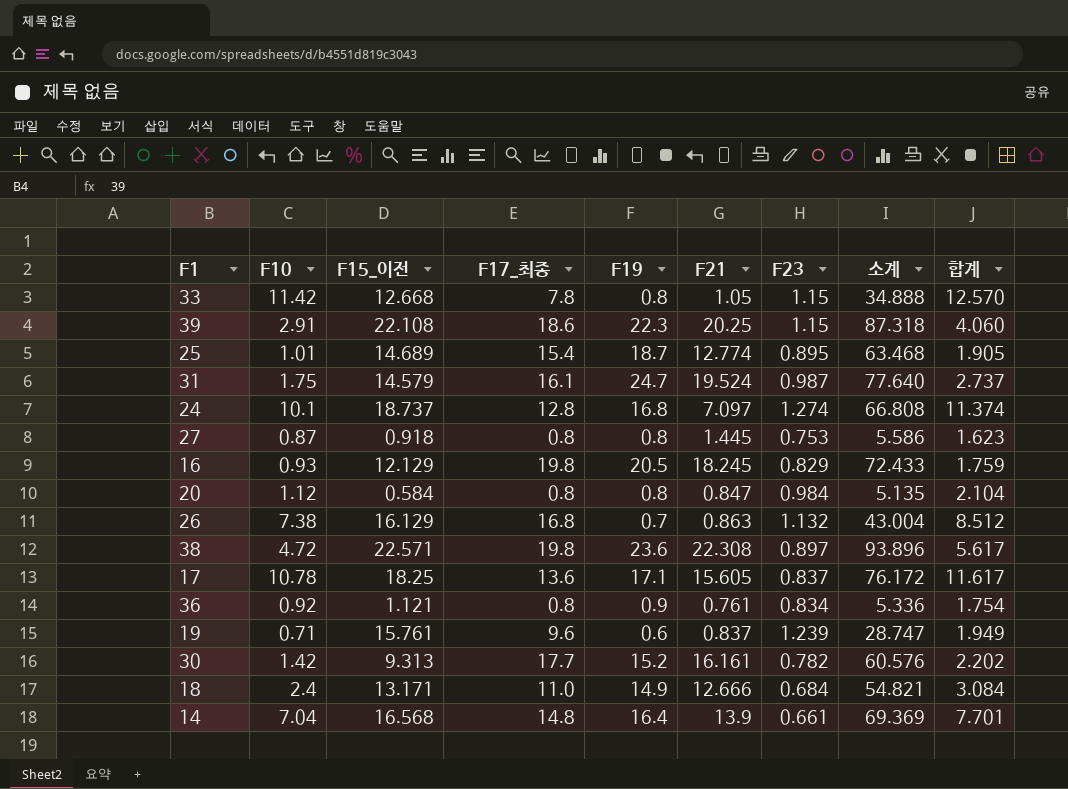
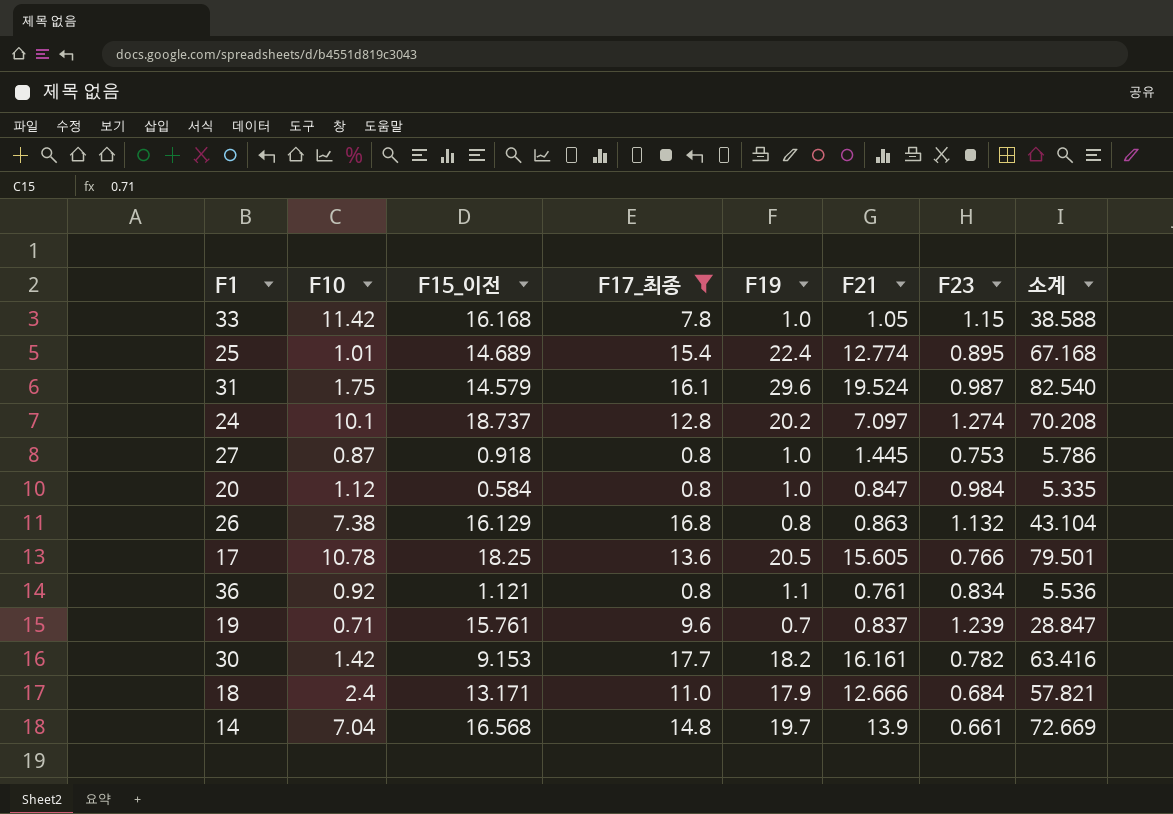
filter: none -> F17_최종 <= 17.7
column 합계 | formula: [F10] + [F23] -> none
33 | F15_이전: 12.668 -> 16.168
33 | F19: 0.8 -> 1.0
33 | 소계: 34.888 -> 38.588
25 | F19: 18.7 -> 22.4
25 | 소계: 63.468 -> 67.168
31 | F19: 24.7 -> 29.6
31 | 소계: 77.640 -> 82.540
24 | F19: 16.8 -> 20.2
24 | 소계: 66.808 -> 70.208
27 | F19: 0.8 -> 1.0
27 | 소계: 5.586 -> 5.786
20 | F19: 0.8 -> 1.0
20 | 소계: 5.135 -> 5.335
26 | F19: 0.7 -> 0.8
26 | 소계: 43.004 -> 43.104
17 | F19: 17.1 -> 20.5
17 | F23: 0.837 -> 0.766
17 | 소계: 76.172 -> 79.501
36 | F19: 0.9 -> 1.1
36 | 소계: 5.336 -> 5.536
19 | F19: 0.6 -> 0.7
19 | 소계: 28.747 -> 28.847
30 | F15_이전: 9.313 -> 9.153
30 | F19: 15.2 -> 18.2
30 | 소계: 60.576 -> 63.416
18 | F19: 14.9 -> 17.9
18 | 소계: 54.821 -> 57.821
14 | F19: 16.4 -> 19.7
14 | 소계: 69.369 -> 72.669

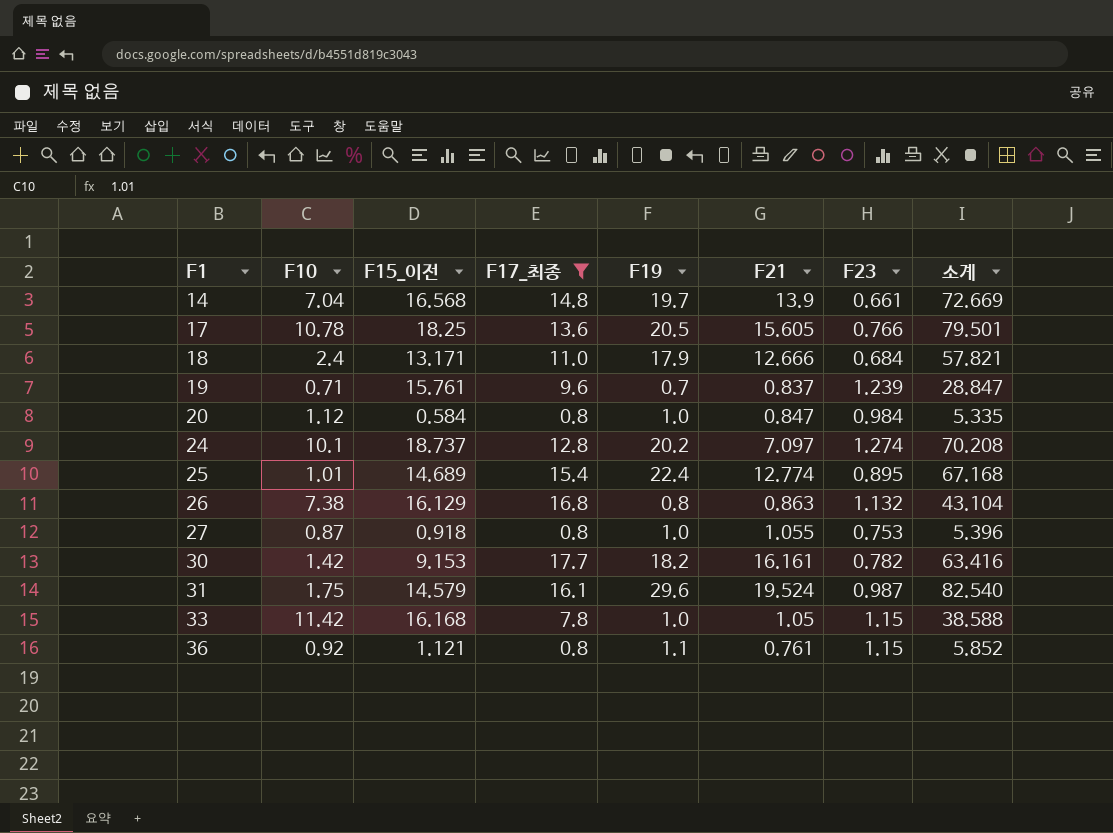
row order: none -> F1 ascending
27 | F21: 1.445 -> 1.055
27 | 소계: 5.786 -> 5.396
36 | F23: 0.834 -> 1.15
36 | 소계: 5.536 -> 5.852

